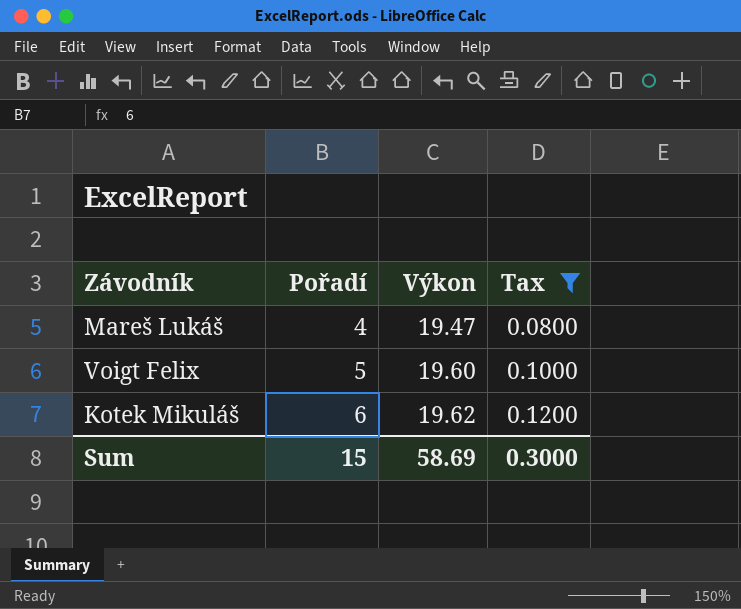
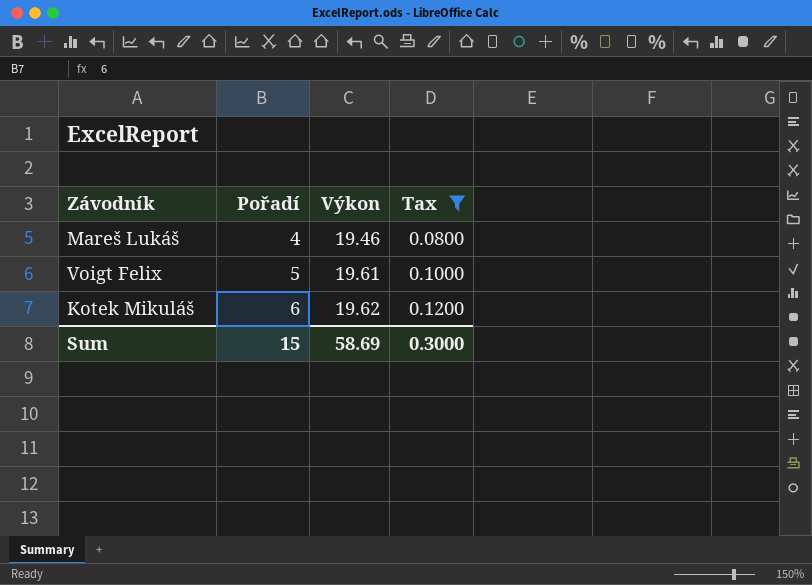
Mareš Lukáš | Výkon: 19.47 -> 19.46
Voigt Felix | Výkon: 19.60 -> 19.61

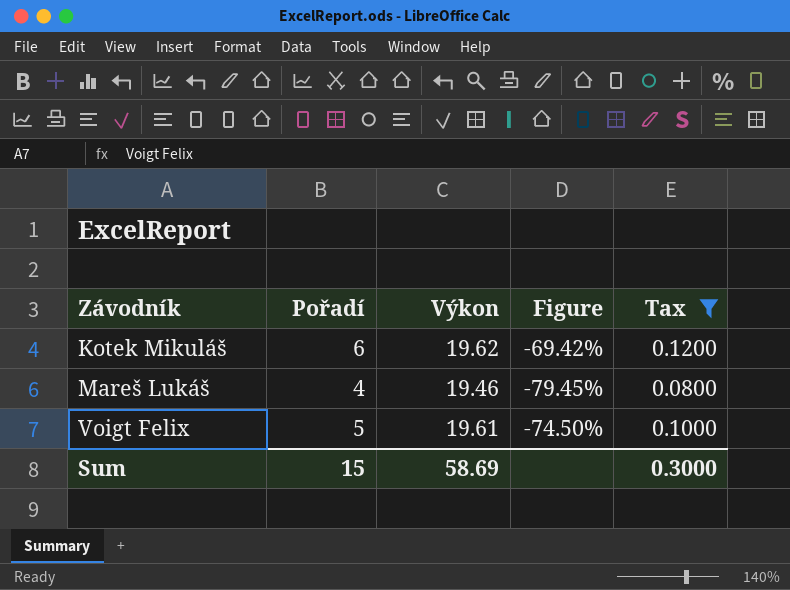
row order: Pořadí ascending -> Závodník ascending
column Figure | formula: none -> ([Pořadí] - [Výkon]) / [Výkon]

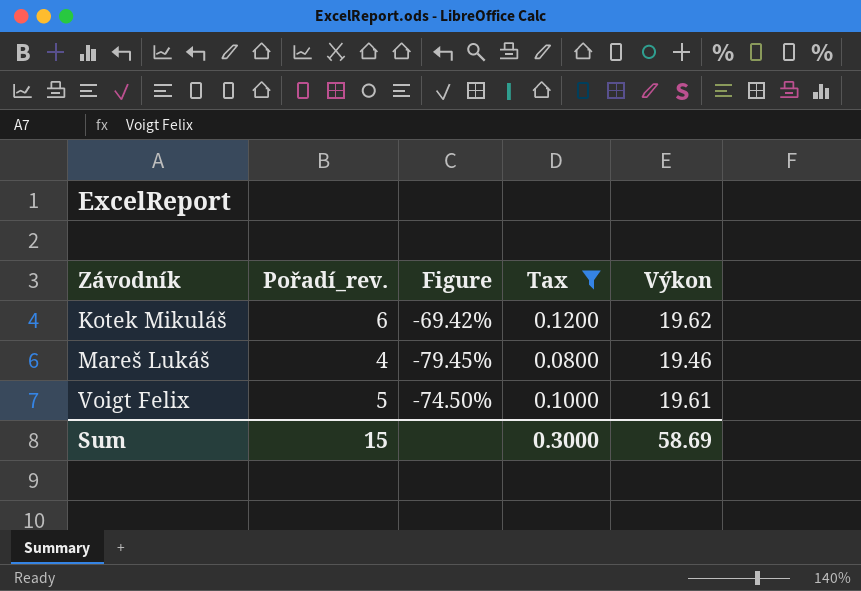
column name: Pořadí -> Pořadí_rev.
column Výkon | position: 3 -> 5

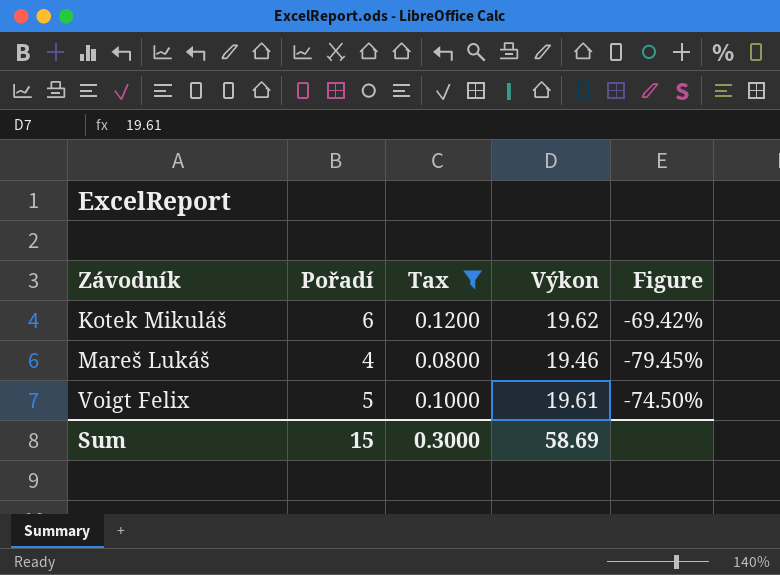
column name: Pořadí_rev. -> Pořadí
column Figure | position: 3 -> 5

